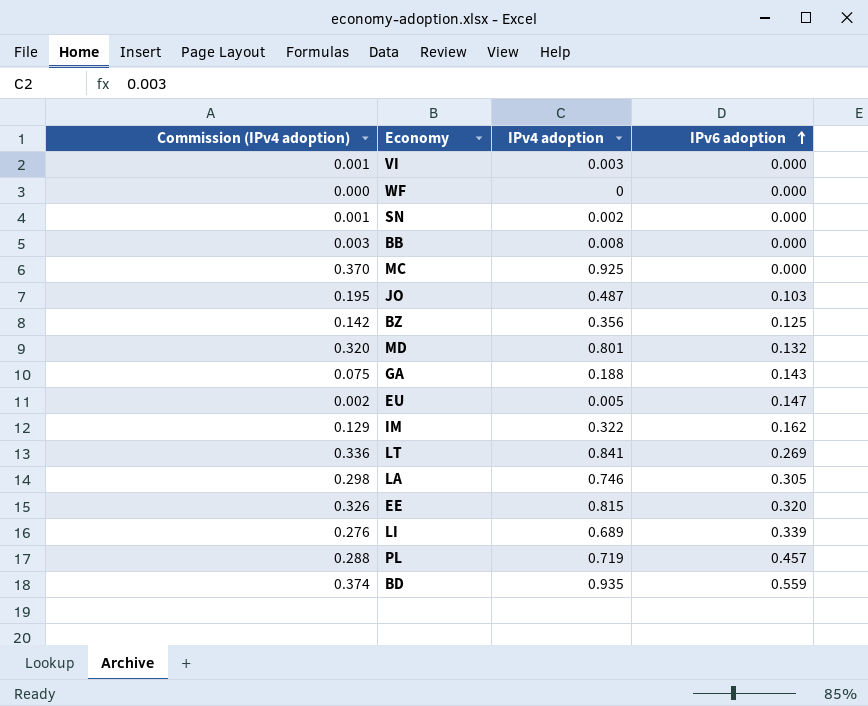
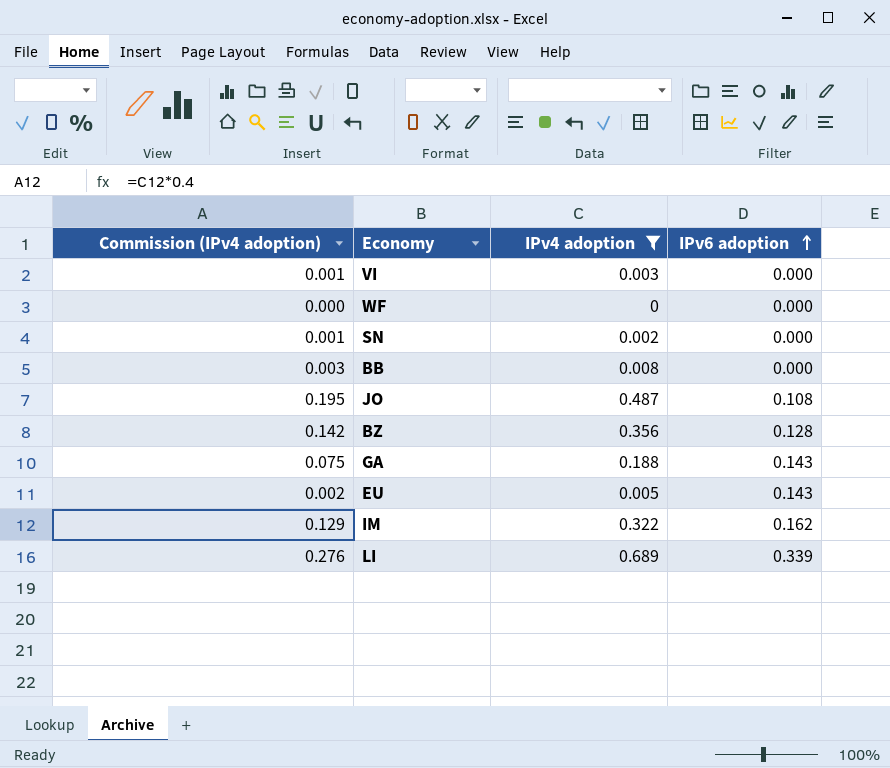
filter: none -> IPv4 adoption <= 0.689
JO | IPv6 adoption: 0.103 -> 0.108
BZ | IPv6 adoption: 0.125 -> 0.128
EU | IPv6 adoption: 0.147 -> 0.143

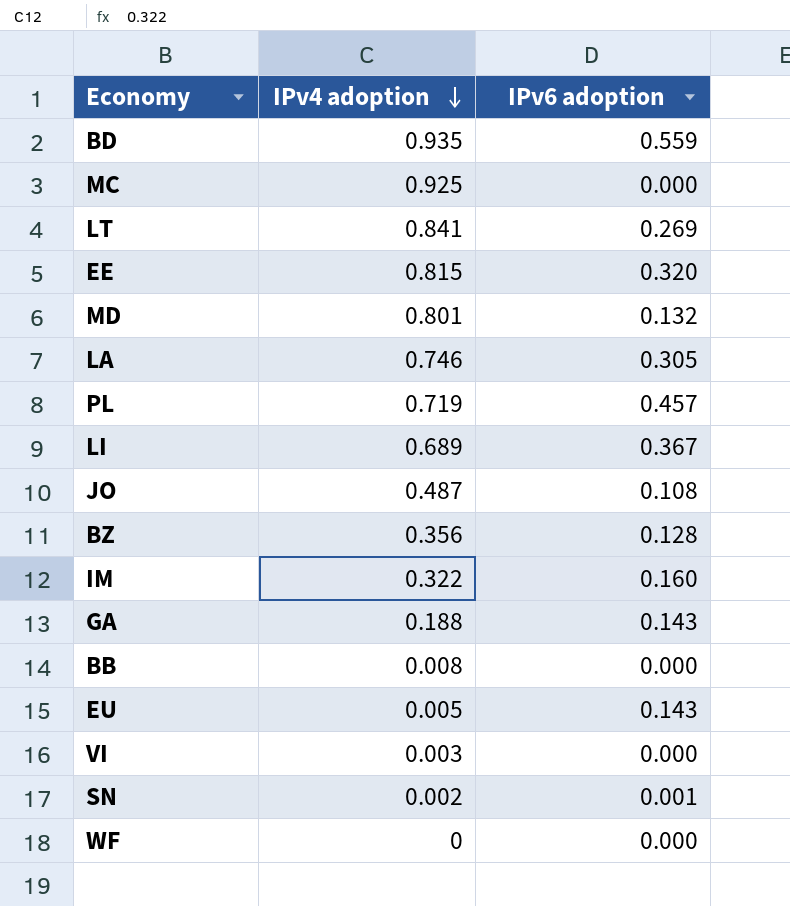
filter: IPv4 adoption <= 0.689 -> none
row order: IPv6 adoption ascending -> IPv4 adoption descending
column Commission (IPv4 adoption) | formula: [IPv4 adoption] * 0.4 -> none
LI | IPv6 adoption: 0.339 -> 0.367
IM | IPv6 adoption: 0.162 -> 0.160
SN | IPv6 adoption: 0.000 -> 0.001

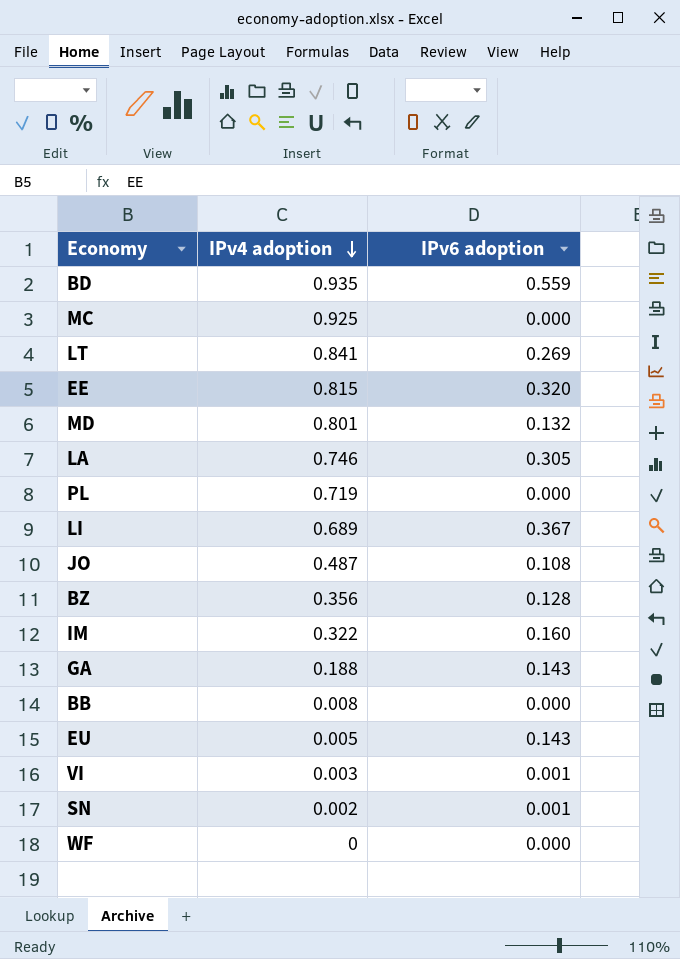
PL | IPv6 adoption: 0.457 -> 0.000
VI | IPv6 adoption: 0.000 -> 0.001

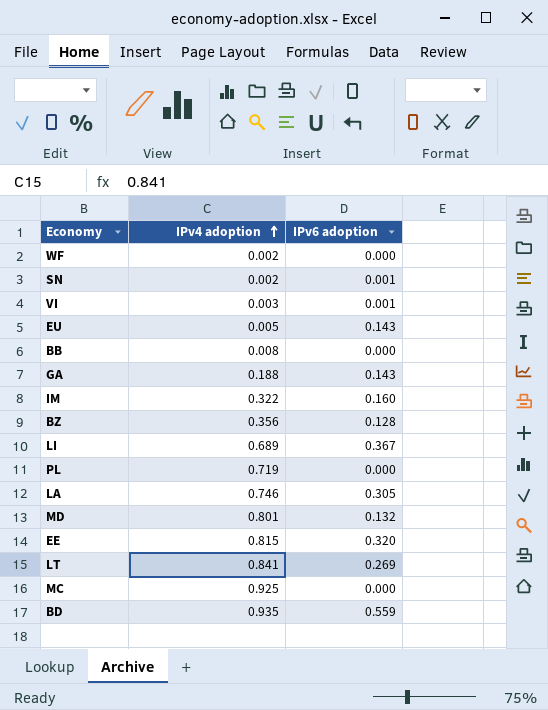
row order: IPv4 adoption descending -> IPv4 adoption ascending
row JO: 0.487 | 0.108 -> none
WF | IPv4 adoption: 0 -> 0.002

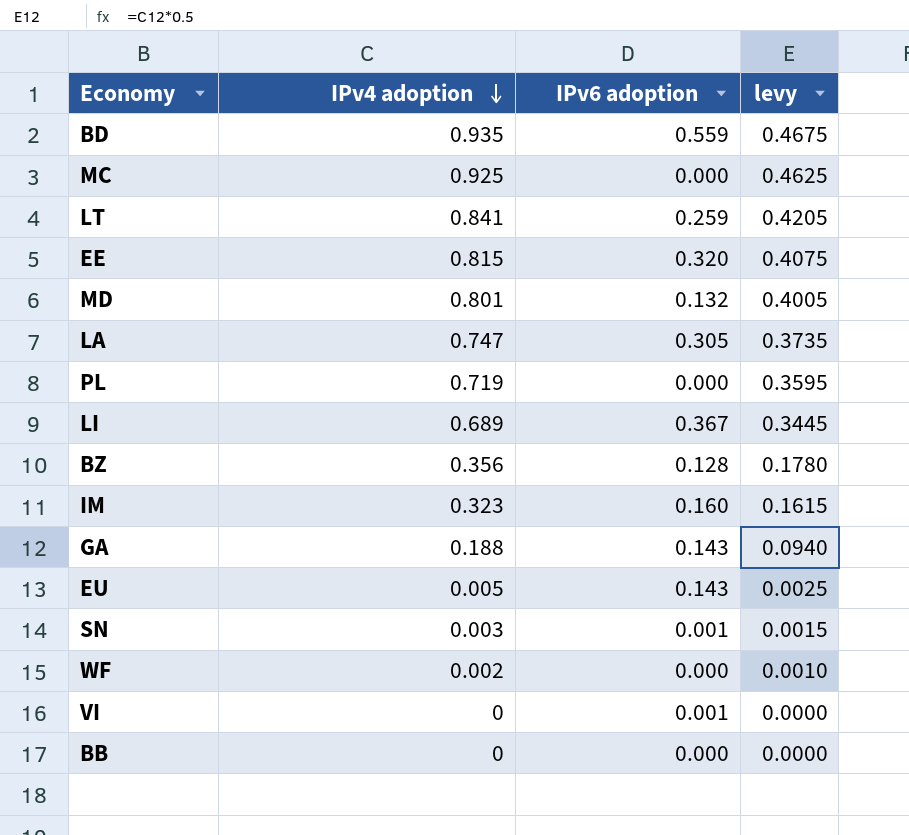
row order: IPv4 adoption ascending -> IPv4 adoption descending
column levy | formula: none -> [IPv4 adoption] * 0.5
LT | IPv6 adoption: 0.269 -> 0.259
LA | IPv4 adoption: 0.746 -> 0.747
IM | IPv4 adoption: 0.322 -> 0.323
SN | IPv4 adoption: 0.002 -> 0.003
VI | IPv4 adoption: 0.003 -> 0
BB | IPv4 adoption: 0.008 -> 0

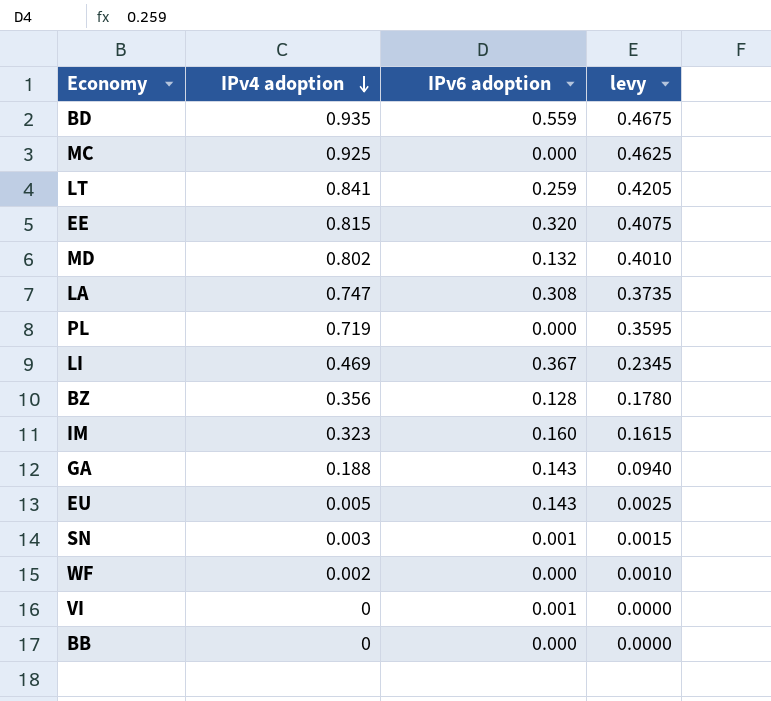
MD | IPv4 adoption: 0.801 -> 0.802
MD | levy: 0.4005 -> 0.4010
LA | IPv6 adoption: 0.305 -> 0.308
LI | IPv4 adoption: 0.689 -> 0.469
LI | levy: 0.3445 -> 0.2345

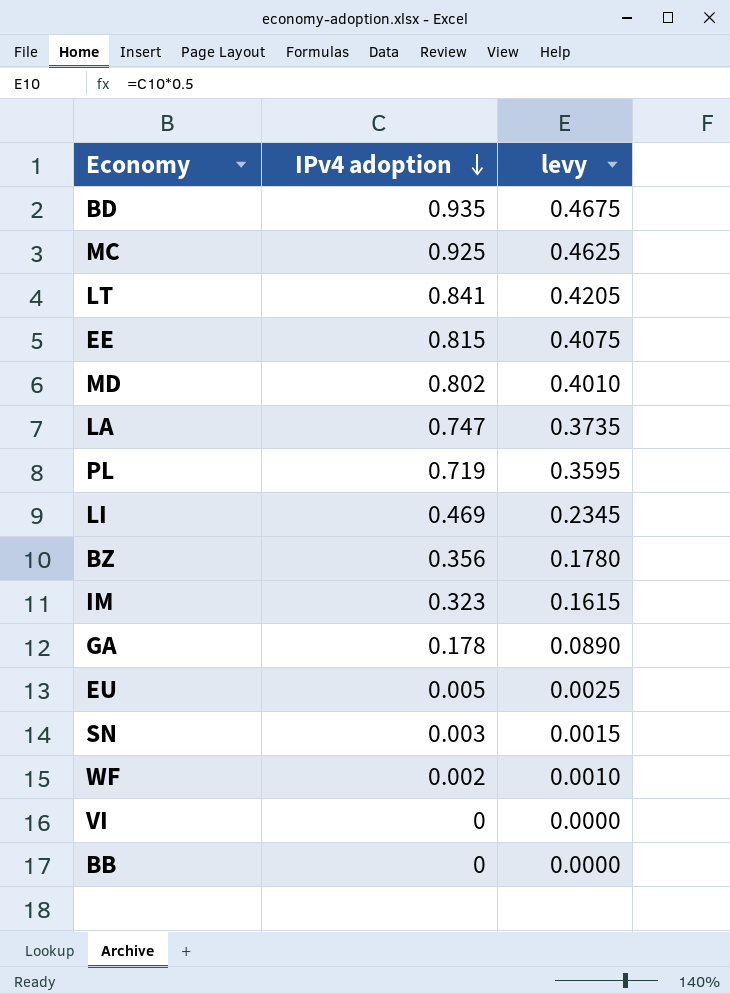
column IPv6 adoption | position: 3 -> none
GA | IPv4 adoption: 0.188 -> 0.178
GA | levy: 0.0940 -> 0.0890

